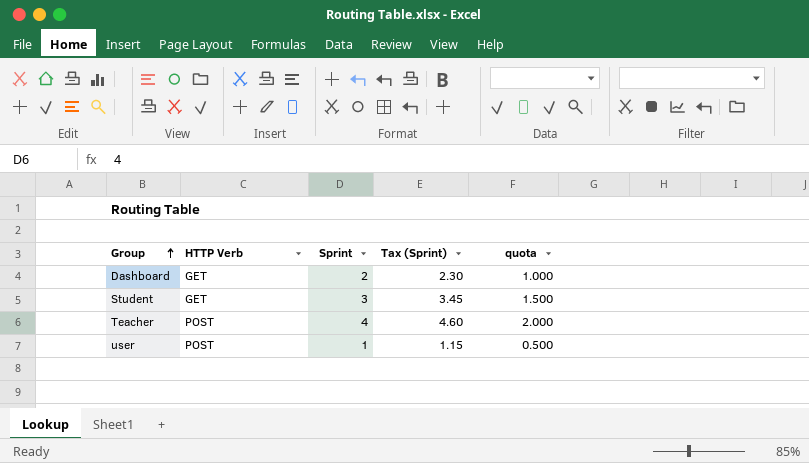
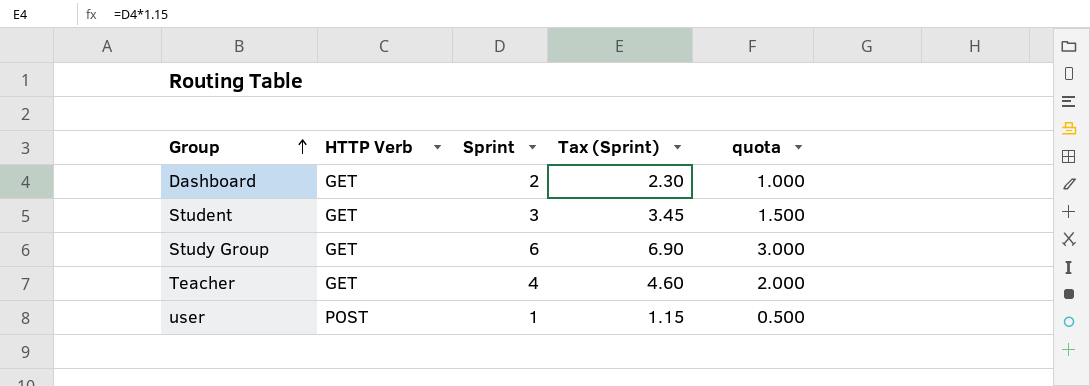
row Study Group: none -> GET | 6 | 6.90 | 3.000
Teacher | HTTP Verb: POST -> GET

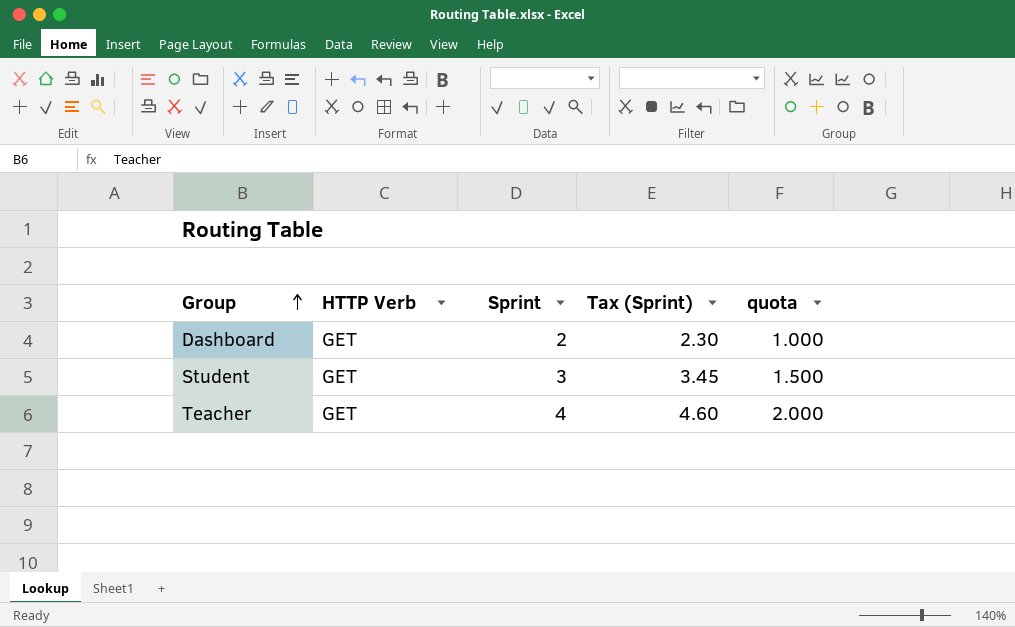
row Study Group: GET | 6 | 6.90 | 3.000 -> none
row user: POST | 1 | 1.15 | 0.500 -> none

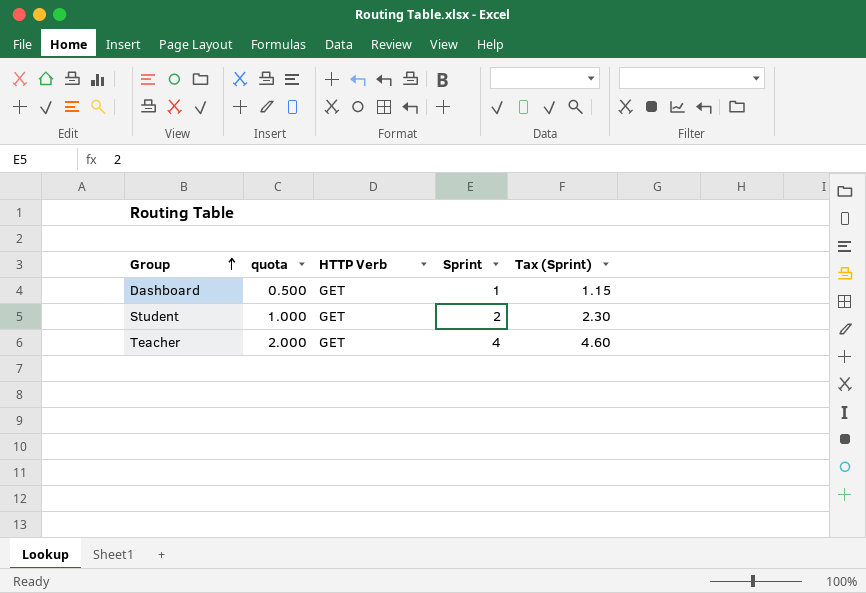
column quota | position: 5 -> 2
Dashboard | quota: 1.000 -> 0.500
Dashboard | Sprint: 2 -> 1
Dashboard | Tax (Sprint): 2.30 -> 1.15
Student | quota: 1.500 -> 1.000
Student | Sprint: 3 -> 2
Student | Tax (Sprint): 3.45 -> 2.30

